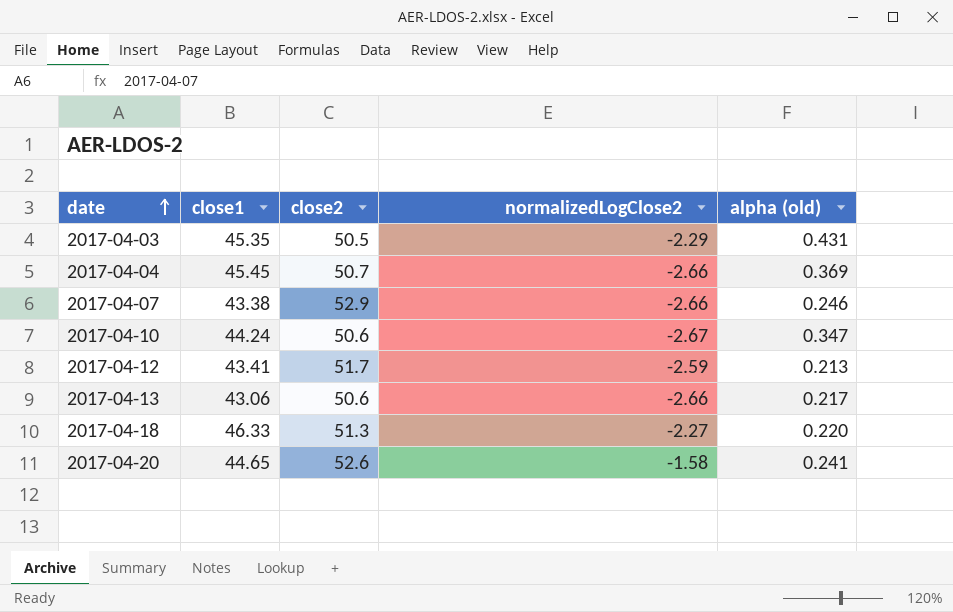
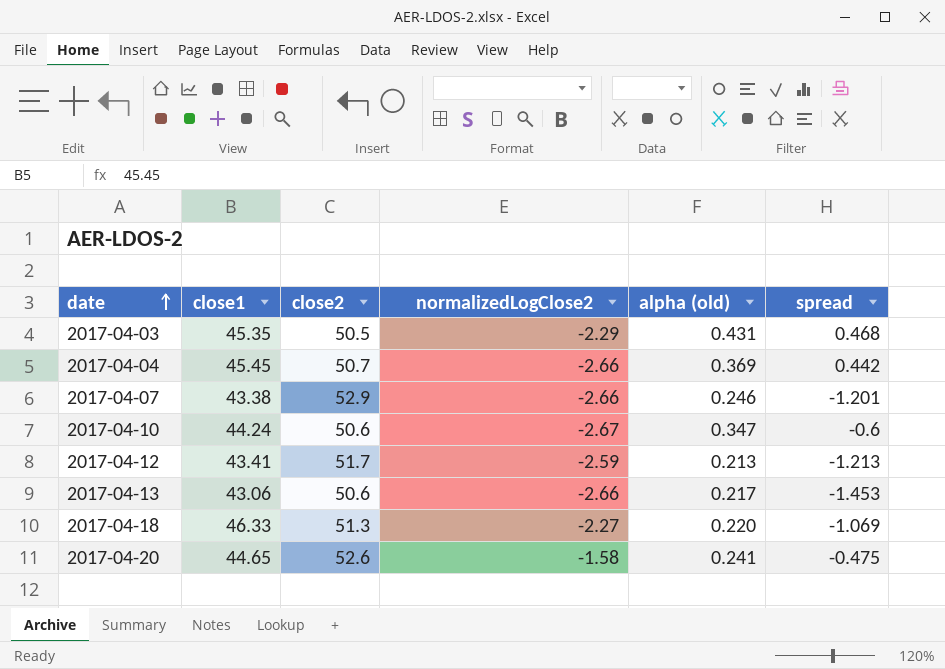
column spread | position: none -> 6

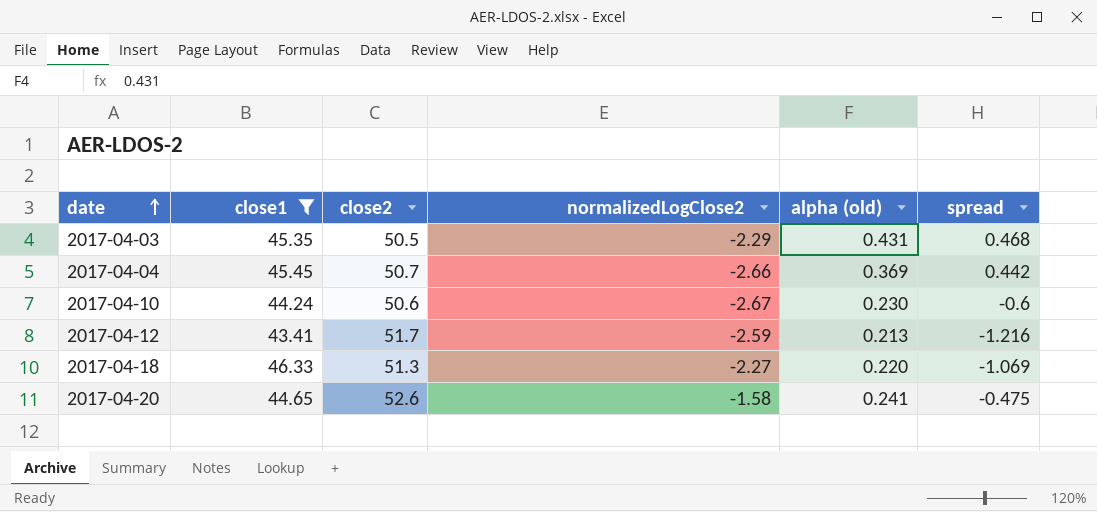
filter: none -> close1 >= 43.41
2017-04-10 | alpha (old): 0.347 -> 0.230
2017-04-12 | spread: -1.213 -> -1.216

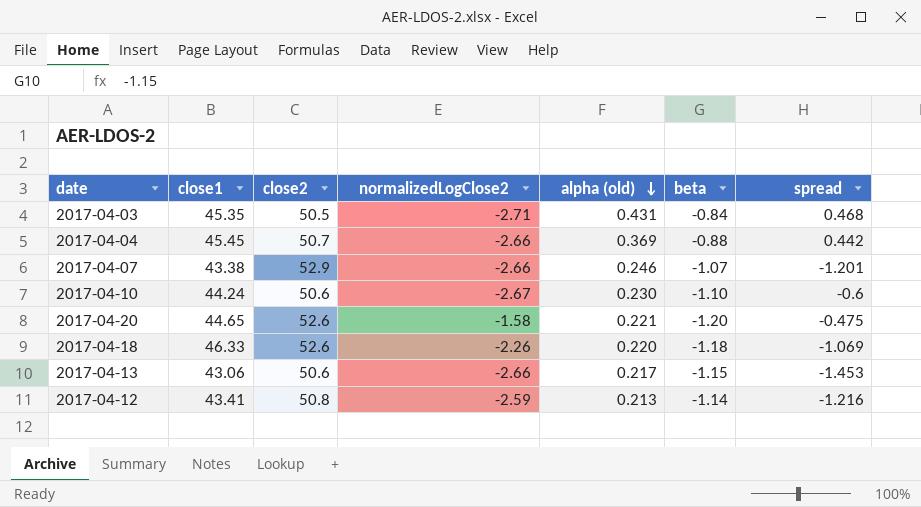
filter: close1 >= 43.41 -> none
row order: date ascending -> alpha (old) descending
column beta | position: none -> 6
2017-04-03 | normalizedLogClose2: -2.29 -> -2.71
2017-04-20 | alpha (old): 0.241 -> 0.221
2017-04-18 | close2: 51.3 -> 52.6
2017-04-18 | normalizedLogClose2: -2.27 -> -2.26
2017-04-12 | close2: 51.7 -> 50.8

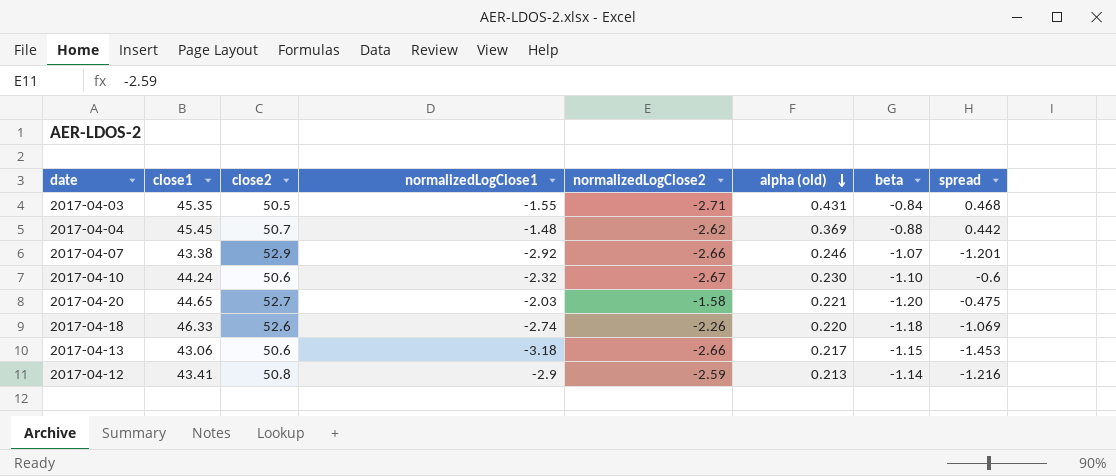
column normalizedLogClose1 | position: none -> 4
2017-04-04 | normalizedLogClose2: -2.66 -> -2.62
2017-04-20 | close2: 52.6 -> 52.7

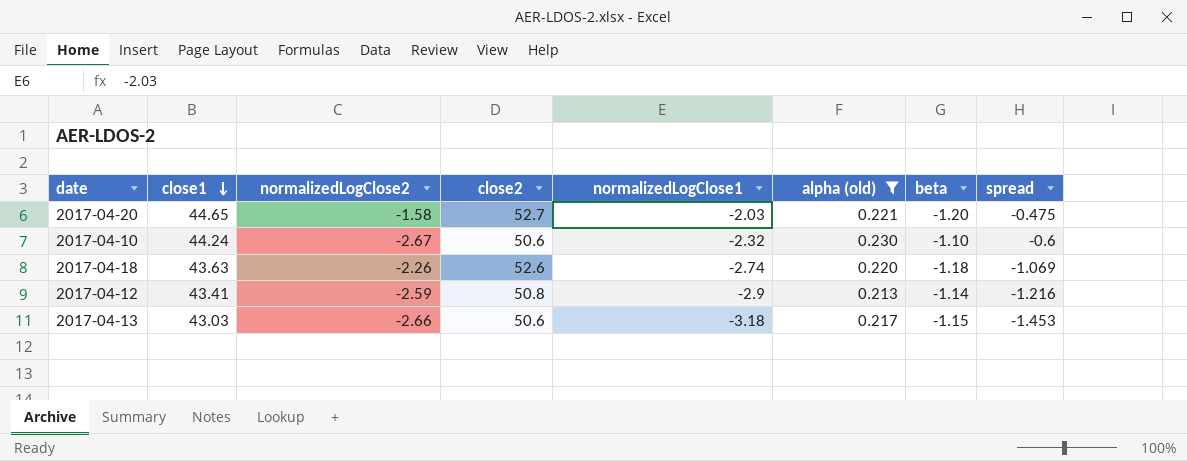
filter: none -> alpha (old) <= 0.230
row order: alpha (old) descending -> close1 descending
column normalizedLogClose2 | position: 5 -> 3
2017-04-18 | close1: 46.33 -> 43.63
2017-04-13 | close1: 43.06 -> 43.03

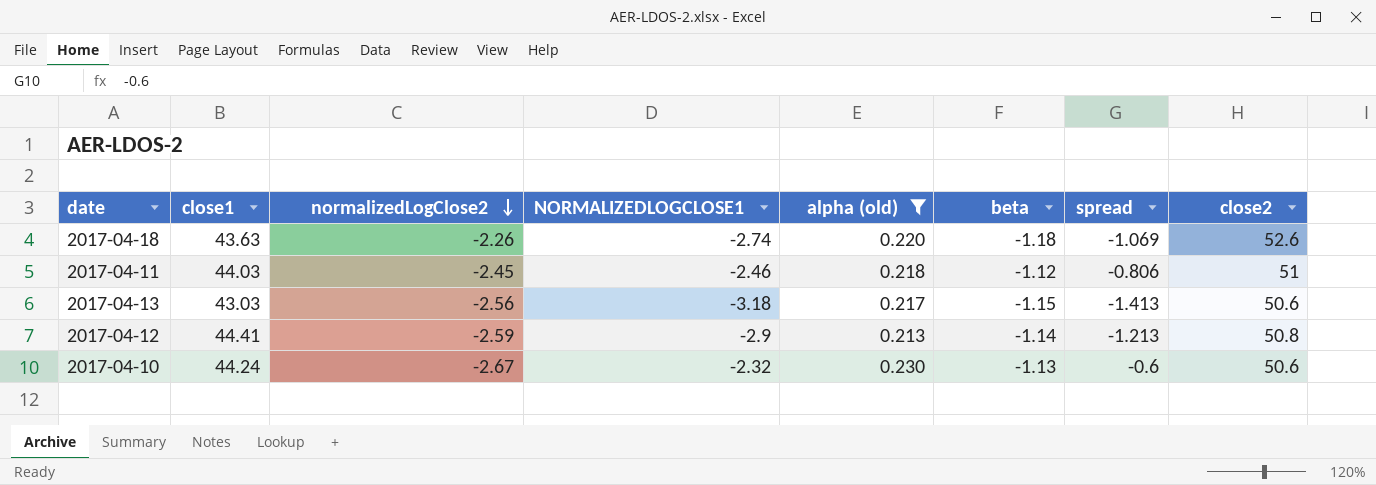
row order: close1 descending -> normalizedLogClose2 descending
column name: normalizedLogClose1 -> NORMALIZEDLOGCLOSE1
column close2 | position: 4 -> 8
row 2017-04-20: 44.65 | -1.58 | 52.7 | -2.03 | 0.221 | -1.20 | -0.475 -> none
row 2017-04-11: none -> 44.03 | -2.45 | -2.46 | 0.218 | -1.12 | -0.806 | 51
2017-04-13 | normalizedLogClose2: -2.66 -> -2.56
2017-04-13 | spread: -1.453 -> -1.413
2017-04-12 | close1: 43.41 -> 44.41
2017-04-12 | spread: -1.216 -> -1.213
2017-04-10 | beta: -1.10 -> -1.13

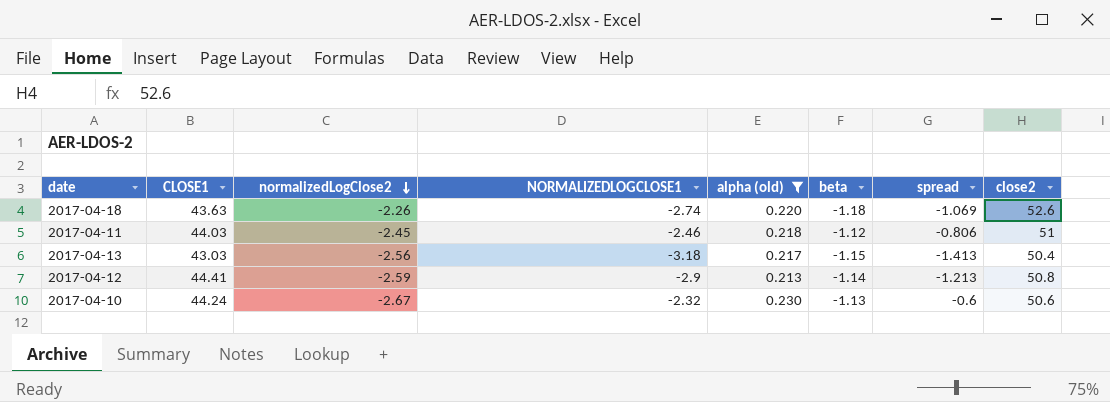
column name: close1 -> CLOSE1
2017-04-13 | close2: 50.6 -> 50.4

